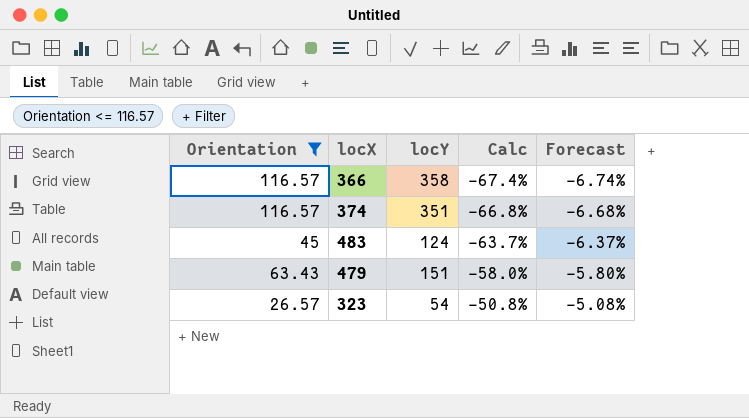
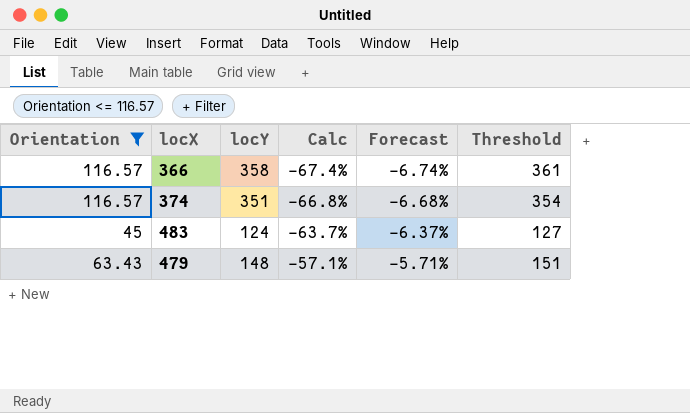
column Threshold | formula: none -> [locY] + 3
row 323: 26.57 | 54 | -50.8% | -5.08% -> none
479 | locY: 151 -> 148
479 | Calc: -58.0% -> -57.1%
479 | Forecast: -5.80% -> -5.71%

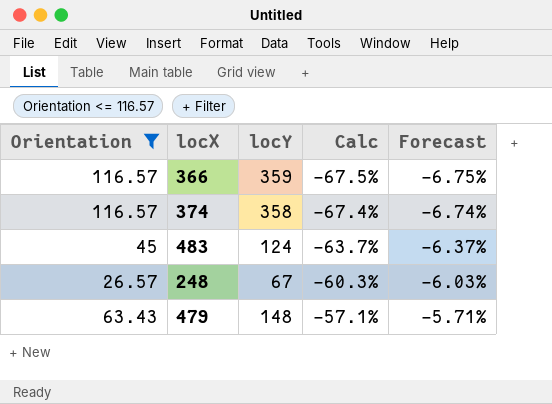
column Threshold | formula: [locY] + 3 -> none
366 | locY: 358 -> 359
366 | Calc: -67.4% -> -67.5%
366 | Forecast: -6.74% -> -6.75%
374 | locY: 351 -> 358
374 | Calc: -66.8% -> -67.4%
374 | Forecast: -6.68% -> -6.74%
row 248: none -> 26.57 | 67 | -60.3% | -6.03%

